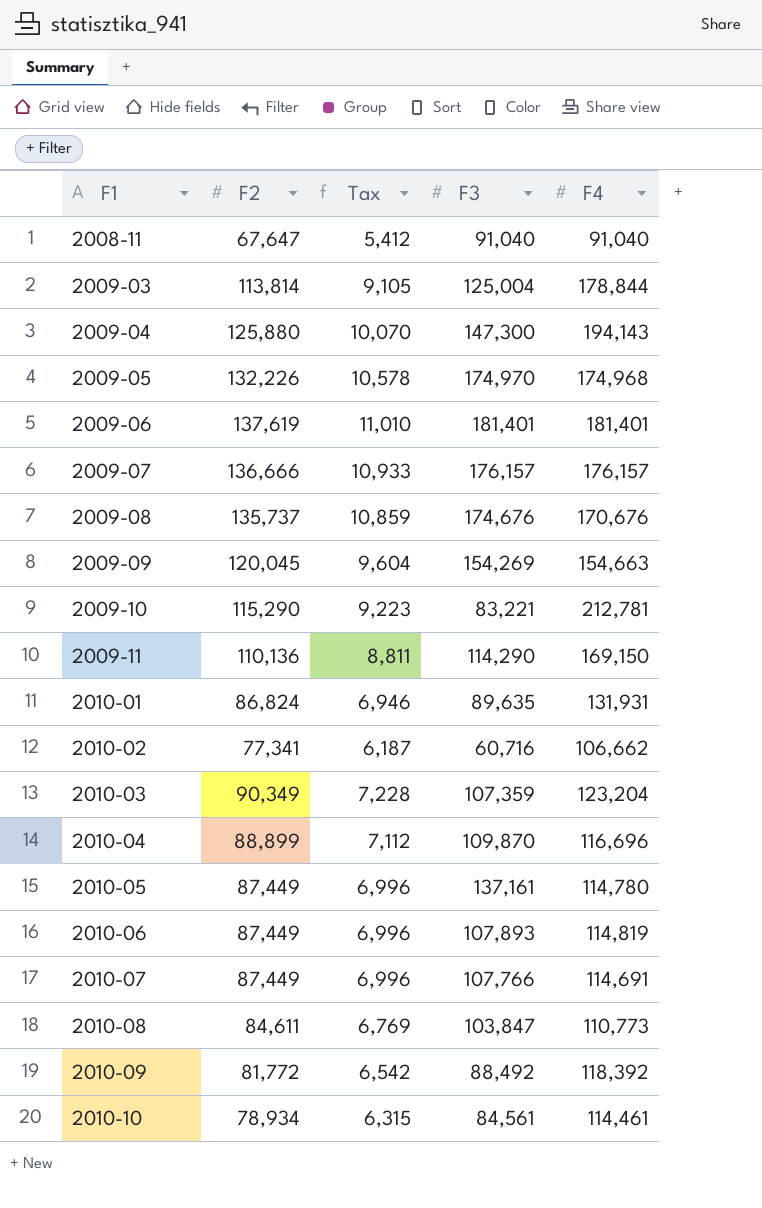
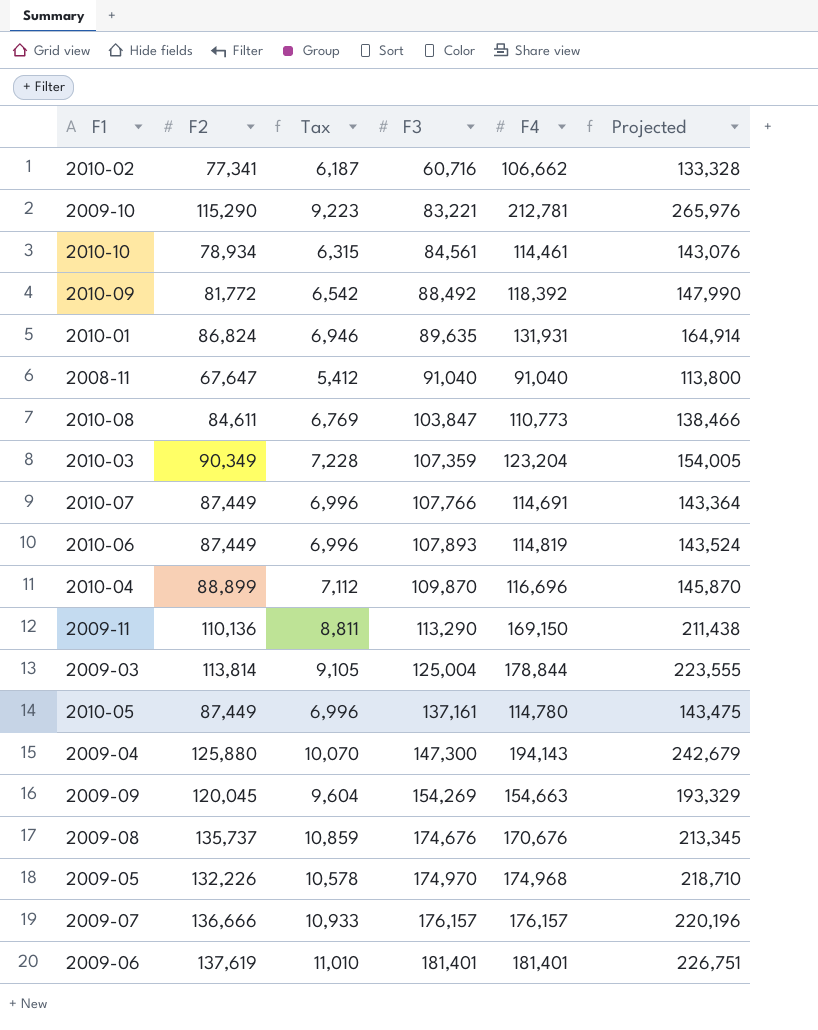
row order: F1 ascending -> F3 ascending
column Projected | formula: none -> [F4] * 1.25
2009-11 | F3: 114,290 -> 113,290

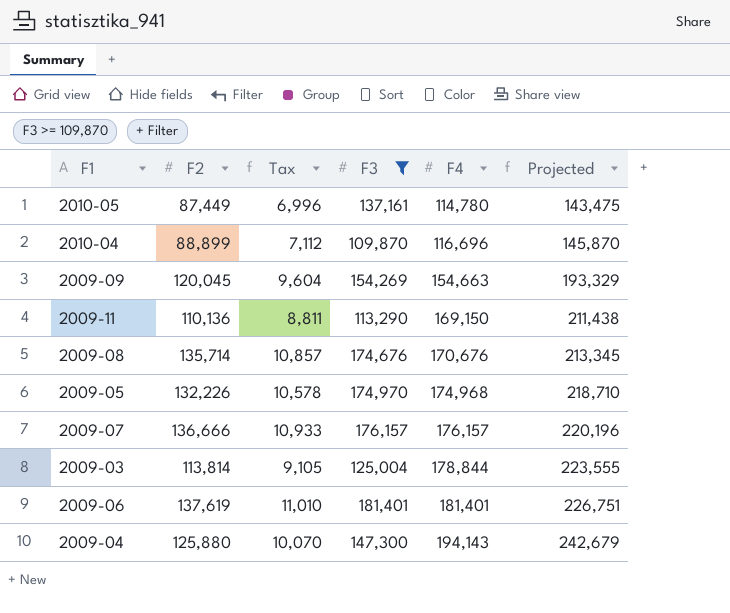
filter: none -> F3 >= 109,870
row order: F3 ascending -> F4 ascending
2009-08 | F2: 135,737 -> 135,714
2009-08 | Tax: 10,859 -> 10,857

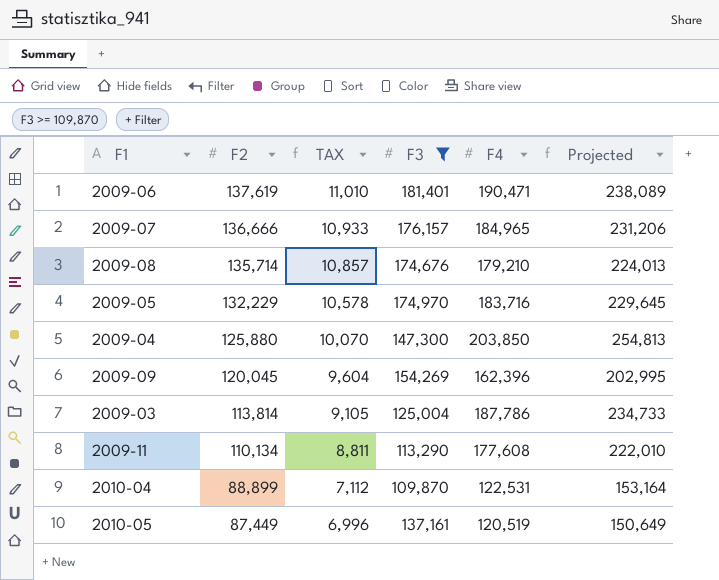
row order: F4 ascending -> F2 descending
column name: Tax -> TAX
2009-06 | F4: 181,401 -> 190,471
2009-06 | Projected: 226,751 -> 238,089
2009-07 | F4: 176,157 -> 184,965
2009-07 | Projected: 220,196 -> 231,206
2009-08 | F4: 170,676 -> 179,210
2009-08 | Projected: 213,345 -> 224,013
2009-05 | F2: 132,226 -> 132,229
2009-05 | F4: 174,968 -> 183,716
2009-05 | Projected: 218,710 -> 229,645
2009-04 | F4: 194,143 -> 203,850
2009-04 | Projected: 242,679 -> 254,813
2009-09 | F4: 154,663 -> 162,396
2009-09 | Projected: 193,329 -> 202,995
2009-03 | F4: 178,844 -> 187,786
2009-03 | Projected: 223,555 -> 234,733
2009-11 | F2: 110,136 -> 110,134
2009-11 | F4: 169,150 -> 177,608
2009-11 | Projected: 211,438 -> 222,010
2010-04 | F4: 116,696 -> 122,531
2010-04 | Projected: 145,870 -> 153,164
2010-05 | F4: 114,780 -> 120,519
2010-05 | Projected: 143,475 -> 150,649

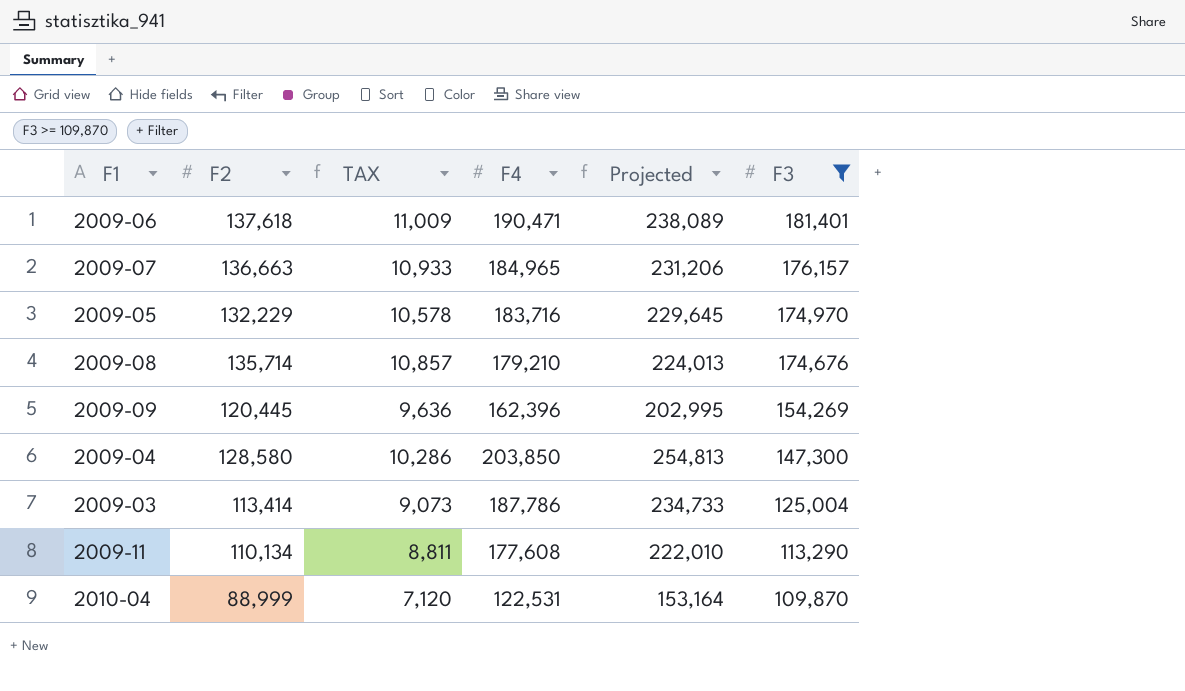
row order: F2 descending -> F3 descending
column F3 | position: 4 -> 6
row 2010-05: 87,449 | 6,996 | 137,161 | 120,519 | 150,649 -> none
2009-06 | F2: 137,619 -> 137,618
2009-06 | TAX: 11,010 -> 11,009
2009-07 | F2: 136,666 -> 136,663
2009-09 | F2: 120,045 -> 120,445
2009-09 | TAX: 9,604 -> 9,636
2009-04 | F2: 125,880 -> 128,580
2009-04 | TAX: 10,070 -> 10,286
2009-03 | F2: 113,814 -> 113,414
2009-03 | TAX: 9,105 -> 9,073
2010-04 | F2: 88,899 -> 88,999
2010-04 | TAX: 7,112 -> 7,120

